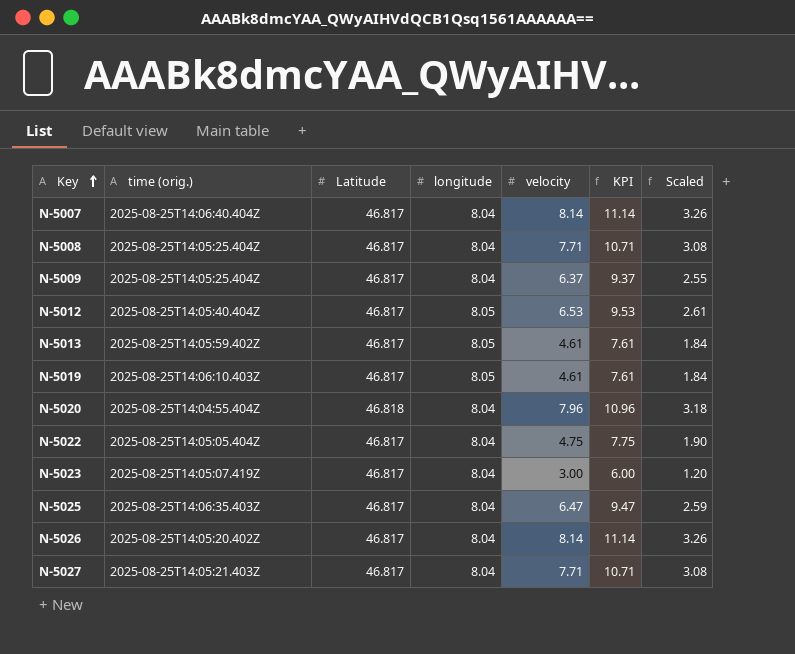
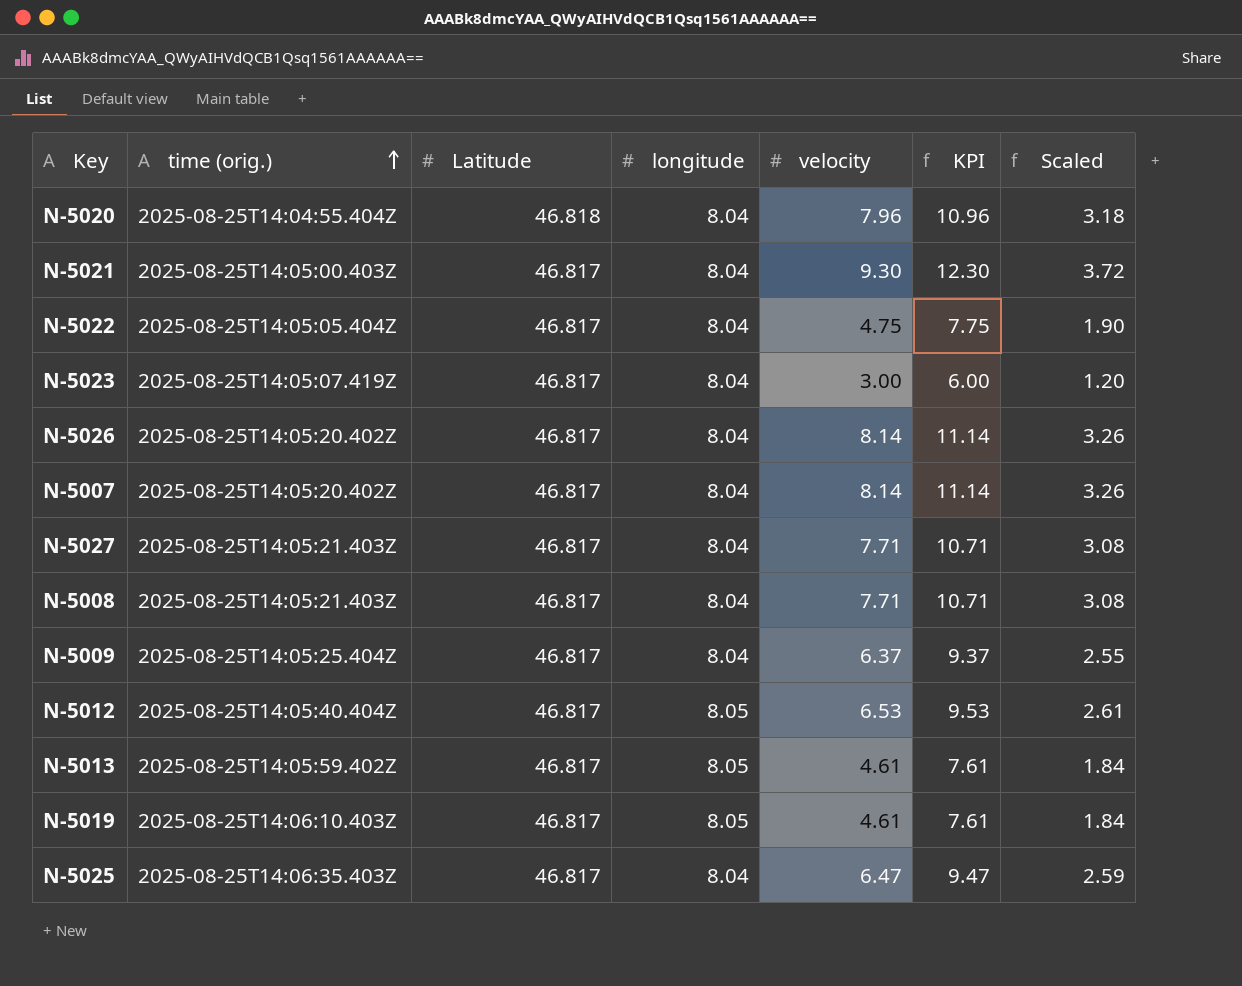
row order: Key ascending -> time (orig.) ascending
row N-5021: none -> 2025-08-25T14:05:00.403Z | 46.817 | 8.04 | 9.30 | 12.30 | 3.72
N-5007 | time (orig.): 2025-08-25T14:06:40.404Z -> 2025-08-25T14:05:20.402Z
N-5008 | time (orig.): 2025-08-25T14:05:25.404Z -> 2025-08-25T14:05:21.403Z

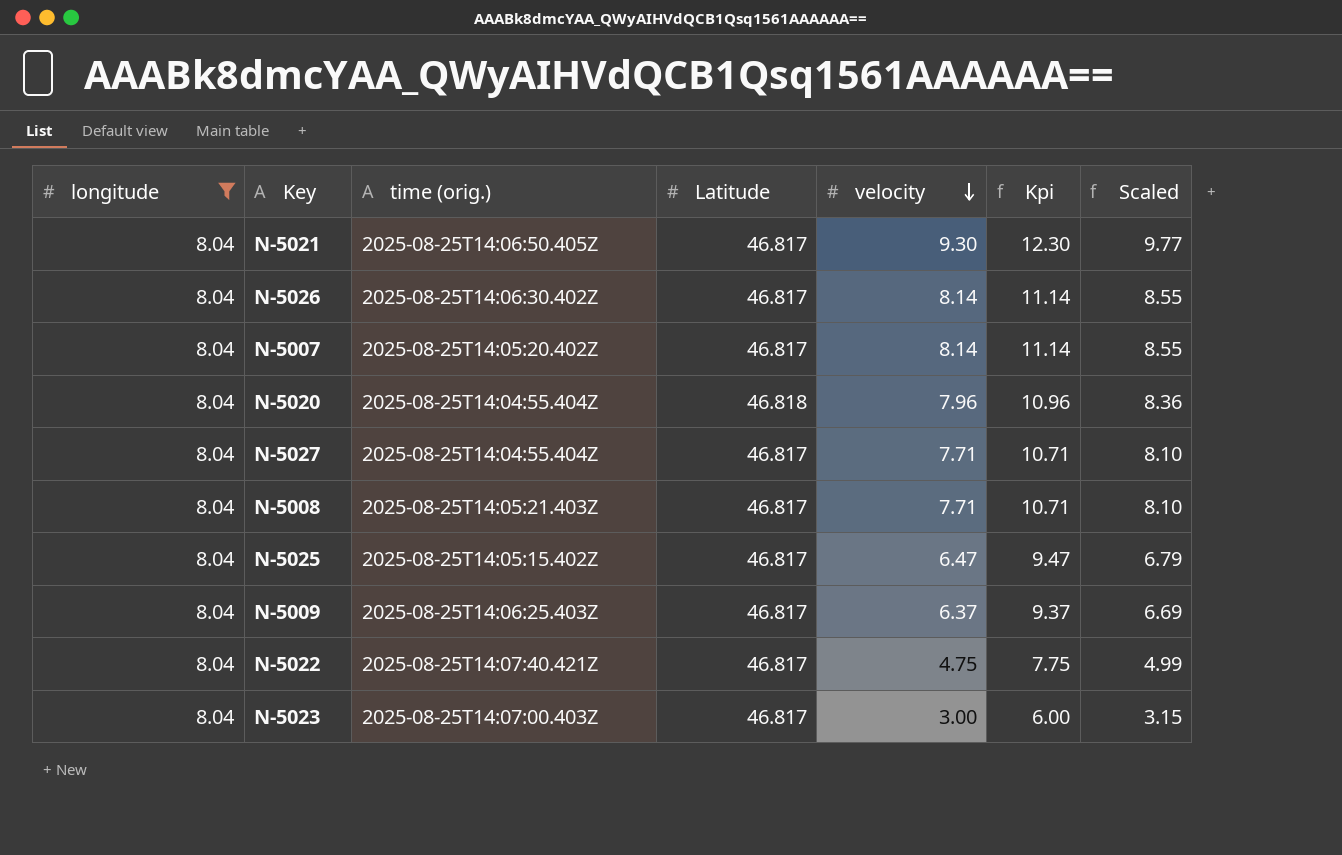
filter: none -> longitude = 8.04
row order: time (orig.) ascending -> velocity descending
column longitude | position: 4 -> 1
column name: KPI -> Kpi
column Scaled | formula: [velocity] * 0.4 -> [velocity] * 1.05
N-5021 | time (orig.): 2025-08-25T14:05:00.403Z -> 2025-08-25T14:06:50.405Z
N-5026 | time (orig.): 2025-08-25T14:05:20.402Z -> 2025-08-25T14:06:30.402Z
N-5027 | time (orig.): 2025-08-25T14:05:21.403Z -> 2025-08-25T14:04:55.404Z
N-5025 | time (orig.): 2025-08-25T14:06:35.403Z -> 2025-08-25T14:05:15.402Z
N-5009 | time (orig.): 2025-08-25T14:05:25.404Z -> 2025-08-25T14:06:25.403Z
N-5022 | time (orig.): 2025-08-25T14:05:05.404Z -> 2025-08-25T14:07:40.421Z
N-5023 | time (orig.): 2025-08-25T14:05:07.419Z -> 2025-08-25T14:07:00.403Z

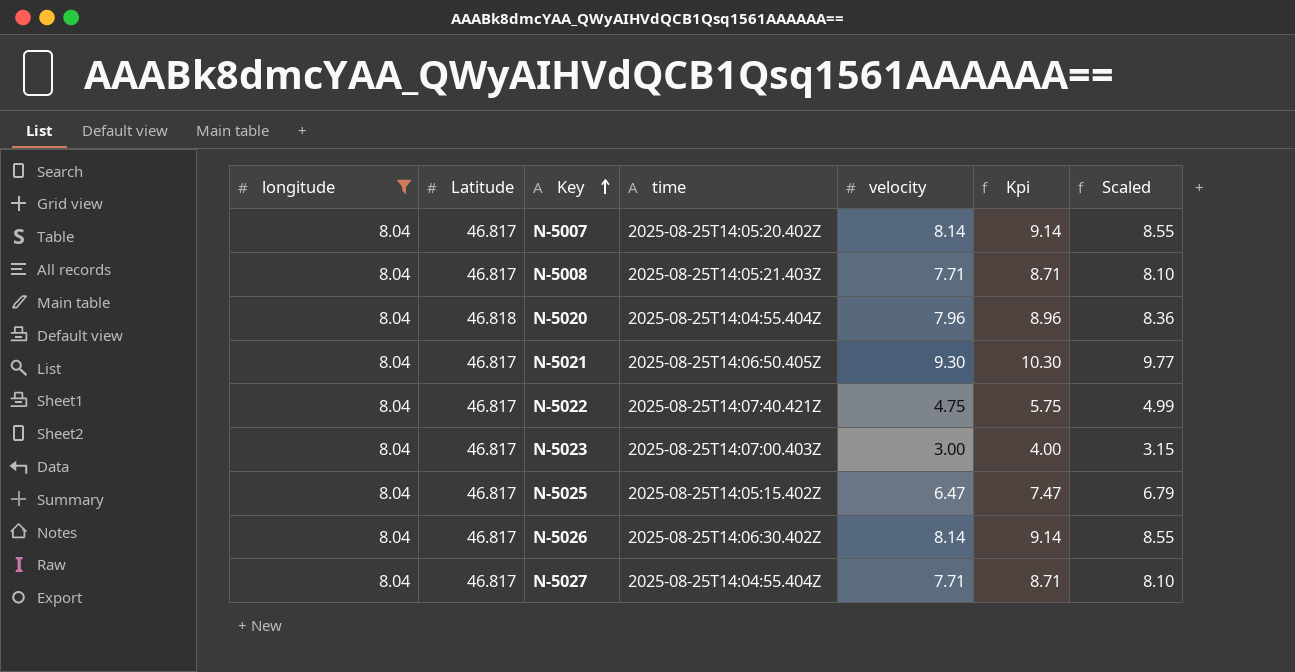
row order: velocity descending -> Key ascending
column Latitude | position: 4 -> 2
column name: time (orig.) -> time
column Kpi | formula: [velocity] + 3 -> [velocity] + 1
row N-5009: 8.04 | 2025-08-25T14:06:25.403Z | 46.817 | 6.37 | 9.37 | 6.69 -> none

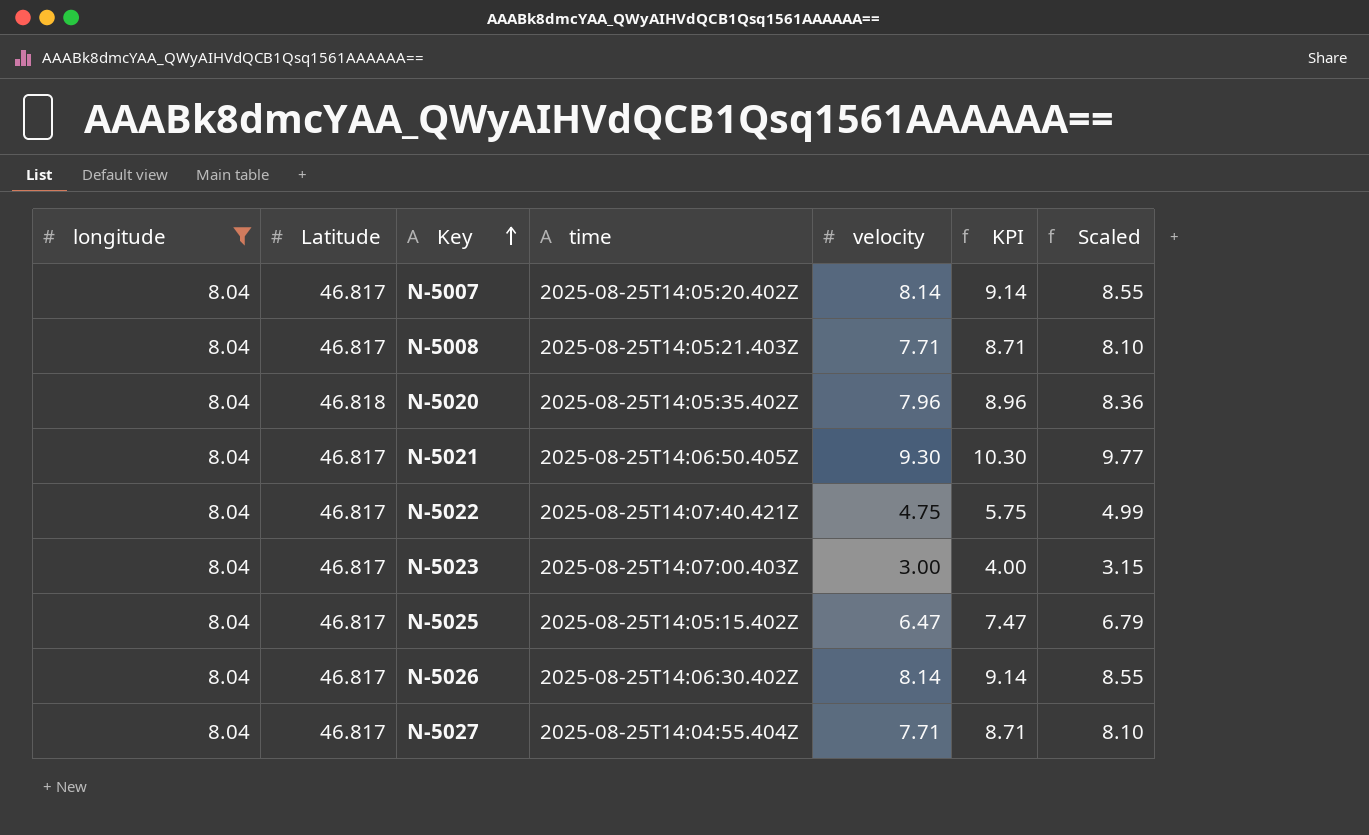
column name: Kpi -> KPI
N-5020 | time: 2025-08-25T14:04:55.404Z -> 2025-08-25T14:05:35.402Z

